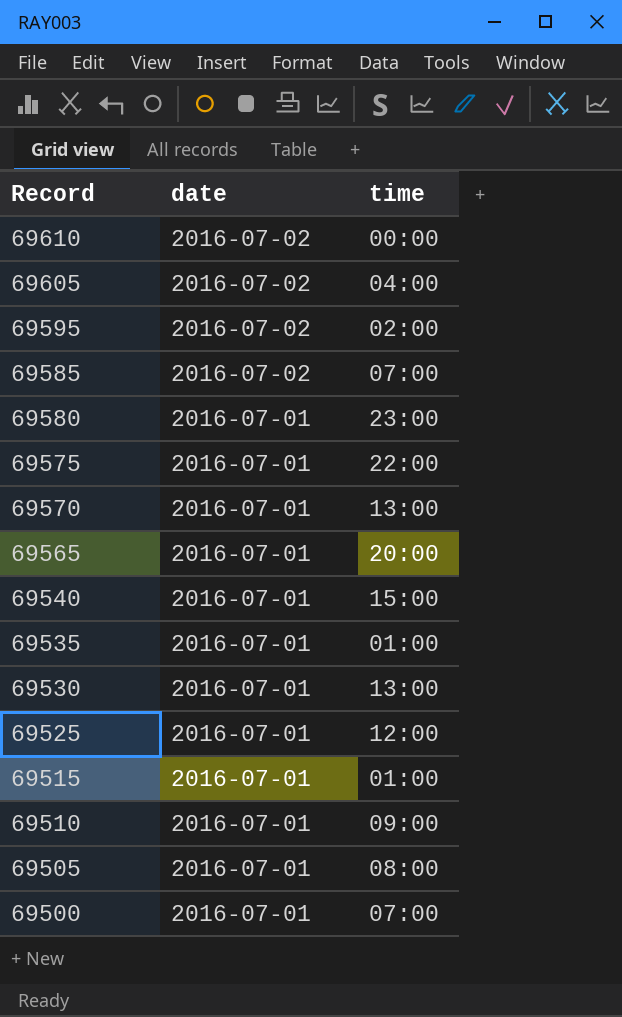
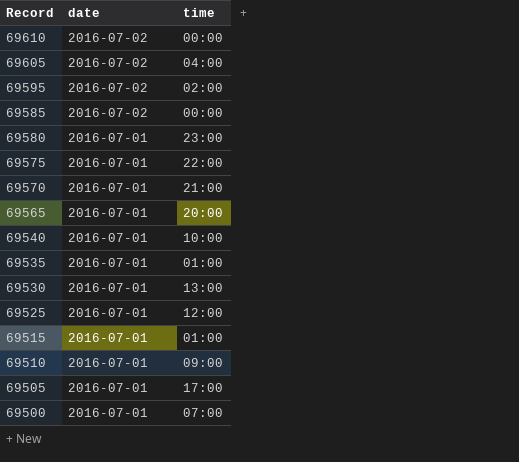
69585 | time: 07:00 -> 00:00
69570 | time: 13:00 -> 21:00
69540 | time: 15:00 -> 10:00
69505 | time: 08:00 -> 17:00

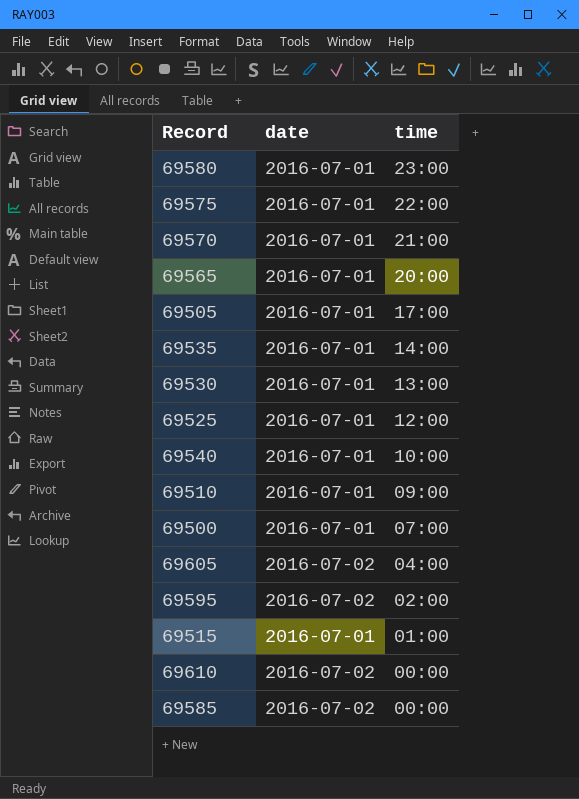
row order: Record descending -> time descending
69535 | time: 01:00 -> 14:00

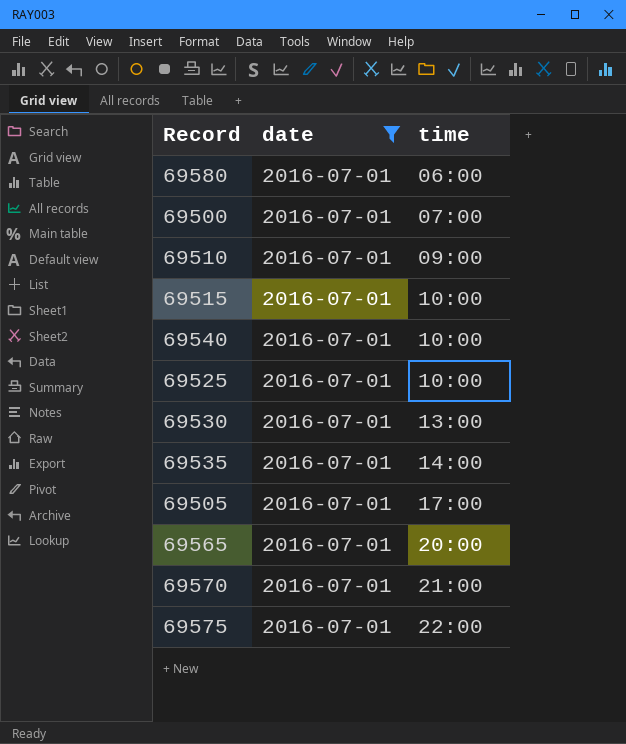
filter: none -> date = 2016-07-01
row order: time descending -> time ascending
69580 | time: 23:00 -> 06:00
69515 | time: 01:00 -> 10:00
69525 | time: 12:00 -> 10:00

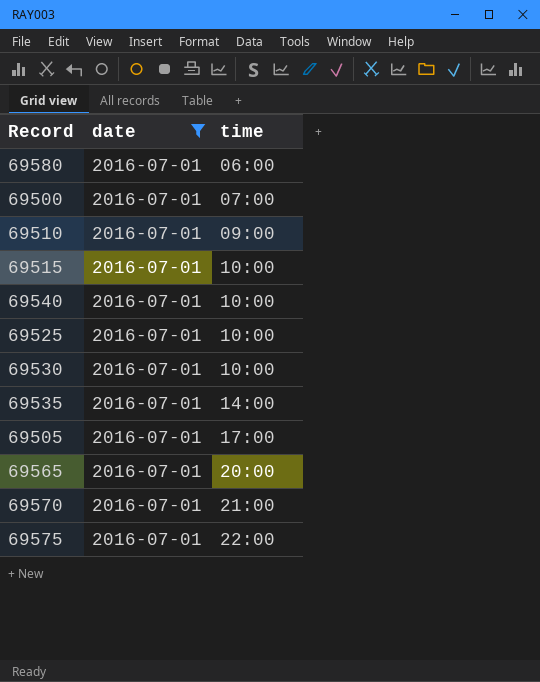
69530 | time: 13:00 -> 10:00

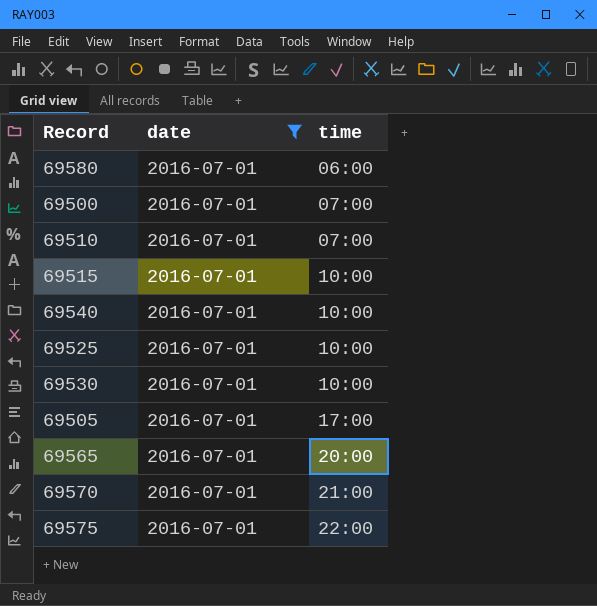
row 69535: 2016-07-01 | 14:00 -> none
69510 | time: 09:00 -> 07:00

